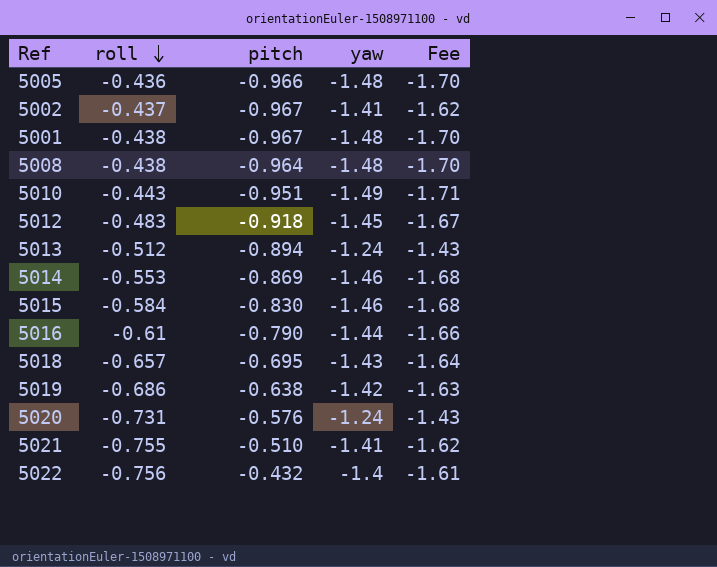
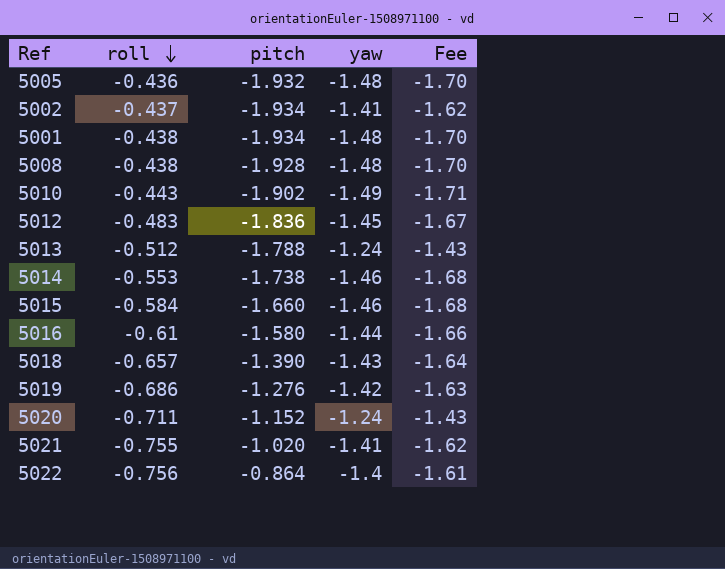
5005 | pitch: -0.966 -> -1.932
5002 | pitch: -0.967 -> -1.934
5001 | pitch: -0.967 -> -1.934
5008 | pitch: -0.964 -> -1.928
5010 | pitch: -0.951 -> -1.902
5012 | pitch: -0.918 -> -1.836
5013 | pitch: -0.894 -> -1.788
5014 | pitch: -0.869 -> -1.738
5015 | pitch: -0.830 -> -1.660
5016 | pitch: -0.790 -> -1.580
5018 | pitch: -0.695 -> -1.390
5019 | pitch: -0.638 -> -1.276
5020 | roll: -0.731 -> -0.711
5020 | pitch: -0.576 -> -1.152
5021 | pitch: -0.510 -> -1.020
5022 | pitch: -0.432 -> -0.864

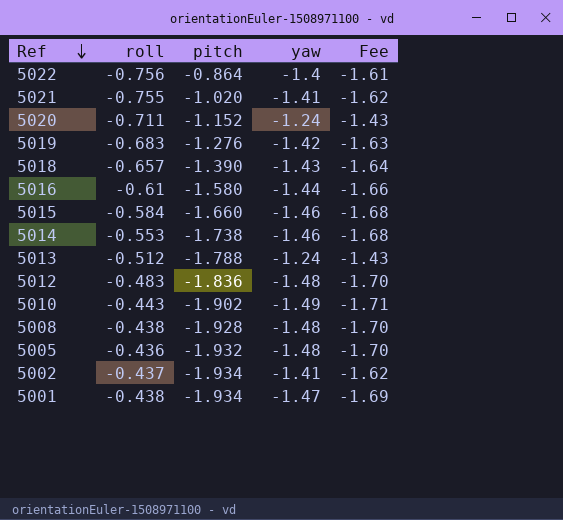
row order: roll descending -> Ref descending
5019 | roll: -0.686 -> -0.683
5012 | yaw: -1.45 -> -1.48
5012 | Fee: -1.67 -> -1.70
5001 | yaw: -1.48 -> -1.47
5001 | Fee: -1.70 -> -1.69

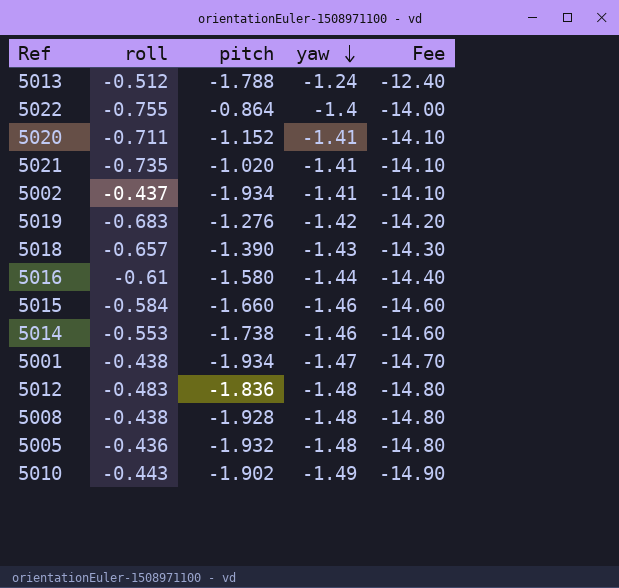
row order: Ref descending -> yaw descending
column Fee | formula: [yaw] * 1.15 -> [yaw] * 10
5022 | roll: -0.756 -> -0.755
5020 | yaw: -1.24 -> -1.41
5021 | roll: -0.755 -> -0.735

